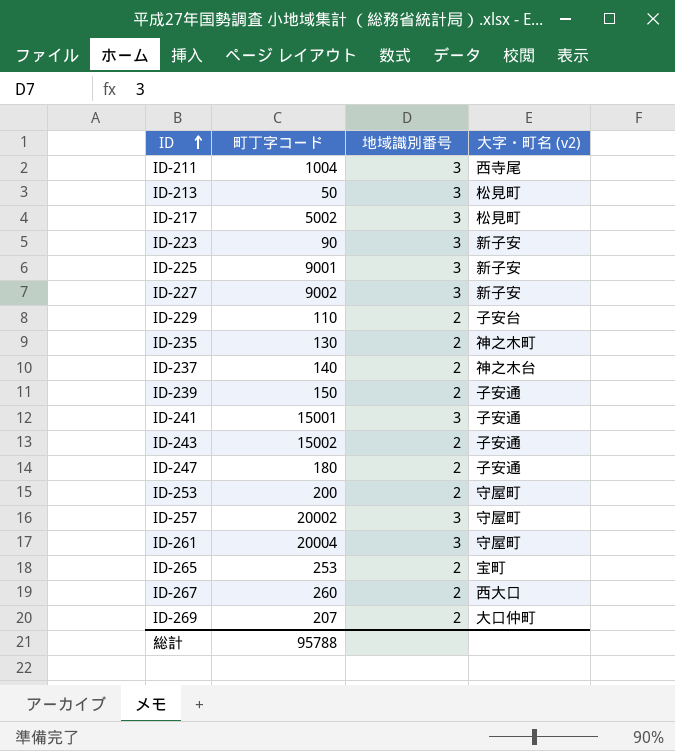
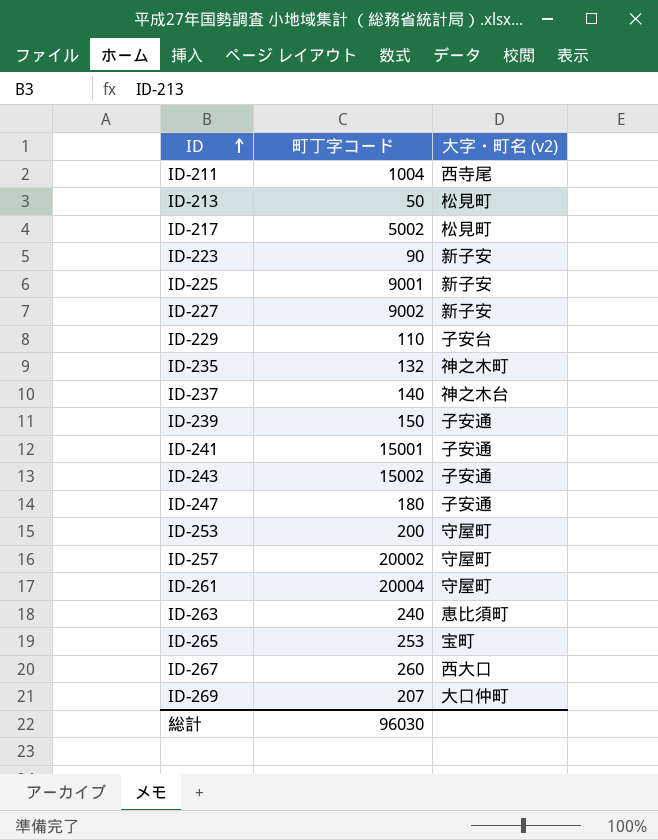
column 地域識別番号 | position: 3 -> none
ID-235 | 町丁字コード: 130 -> 132
row ID-263: none -> 240 | 恵比須町
総計 | 町丁字コード: 95788 -> 96030

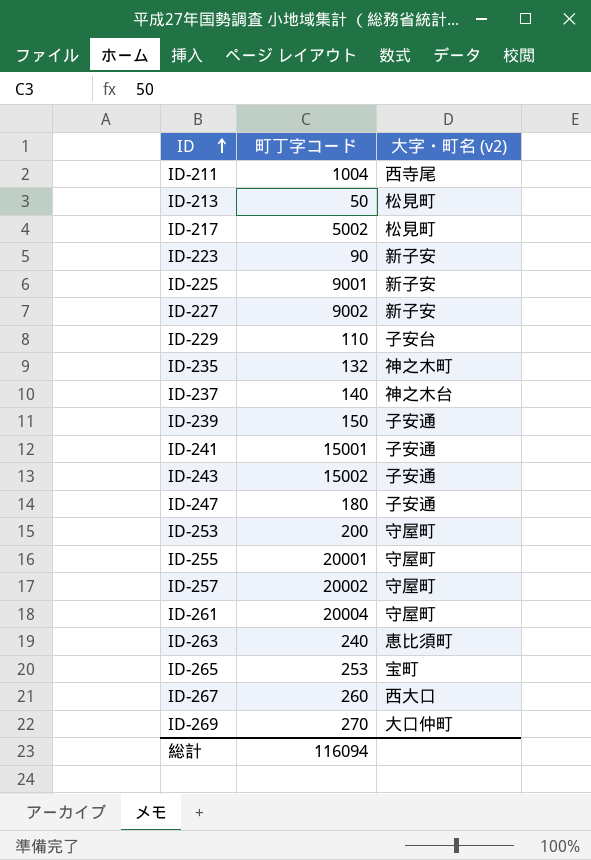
row ID-255: none -> 20001 | 守屋町
ID-269 | 町丁字コード: 207 -> 270
総計 | 町丁字コード: 96030 -> 116094

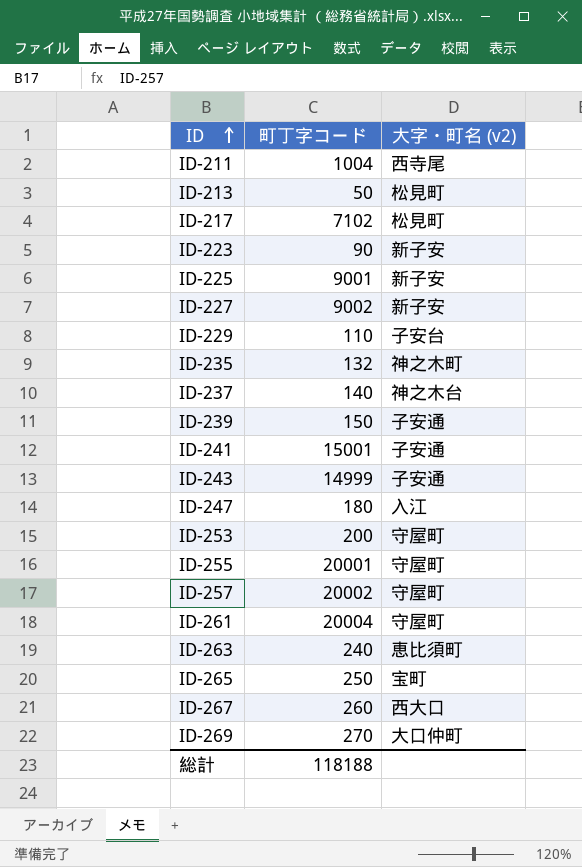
ID-217 | 町丁字コード: 5002 -> 7102
ID-243 | 町丁字コード: 15002 -> 14999
ID-247 | 大字・町名 (v2): 子安通 -> 入江
ID-265 | 町丁字コード: 253 -> 250
総計 | 町丁字コード: 116094 -> 118188

